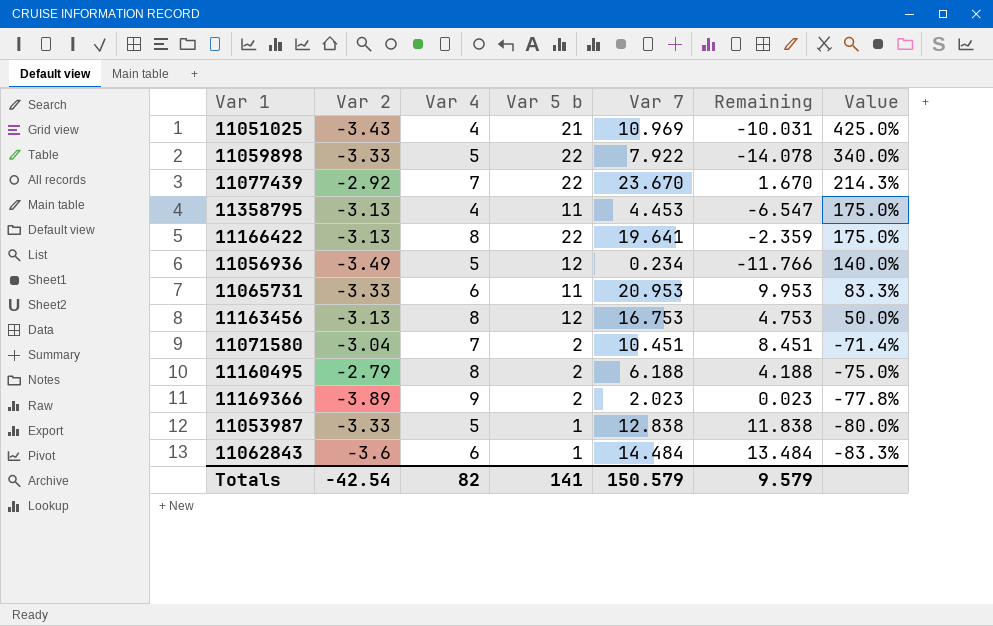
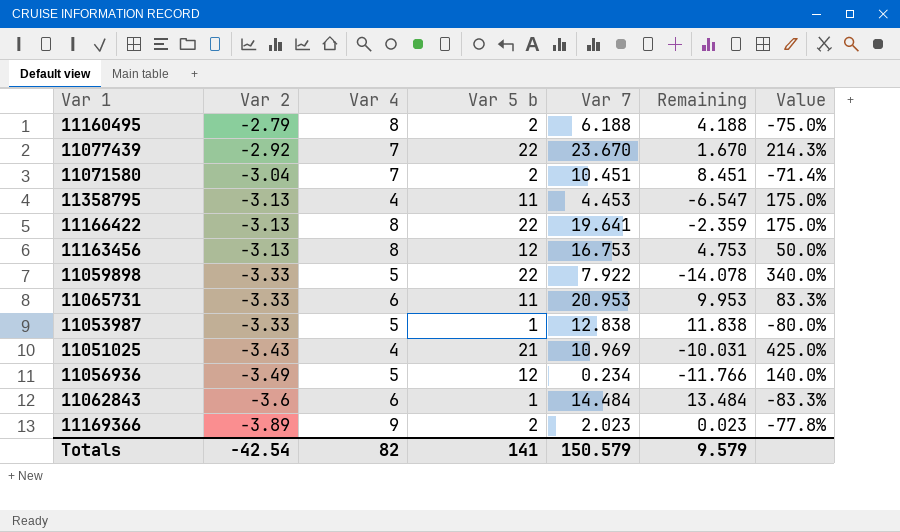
row order: Value descending -> Var 2 descending

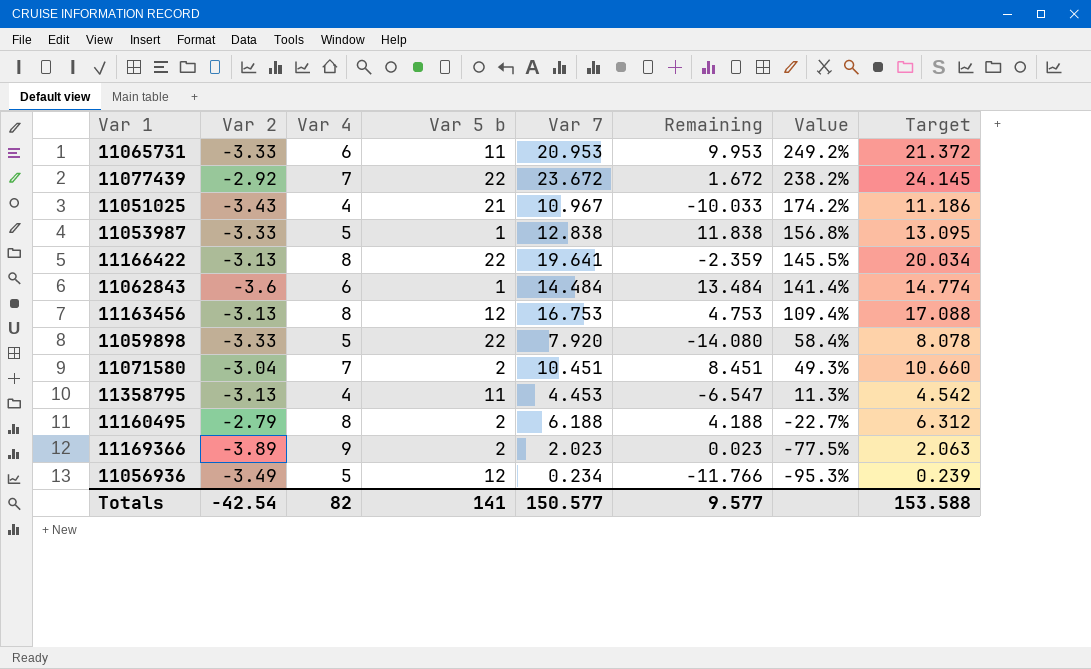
row order: Var 2 descending -> Value descending
column Value | formula: ([Var 5 b] - [Var 4]) / [Var 4] -> ([Var 7] - [Var 4]) / [Var 4]
column Target | formula: none -> [Var 7] * 1.02
11077439 | Var 7: 23.670 -> 23.672
11077439 | Remaining: 1.670 -> 1.672
11051025 | Var 7: 10.969 -> 10.967
11051025 | Remaining: -10.031 -> -10.033
11059898 | Var 7: 7.922 -> 7.920
11059898 | Remaining: -14.078 -> -14.080
Totals | Var 7: 150.579 -> 150.577
Totals | Remaining: 9.579 -> 9.577

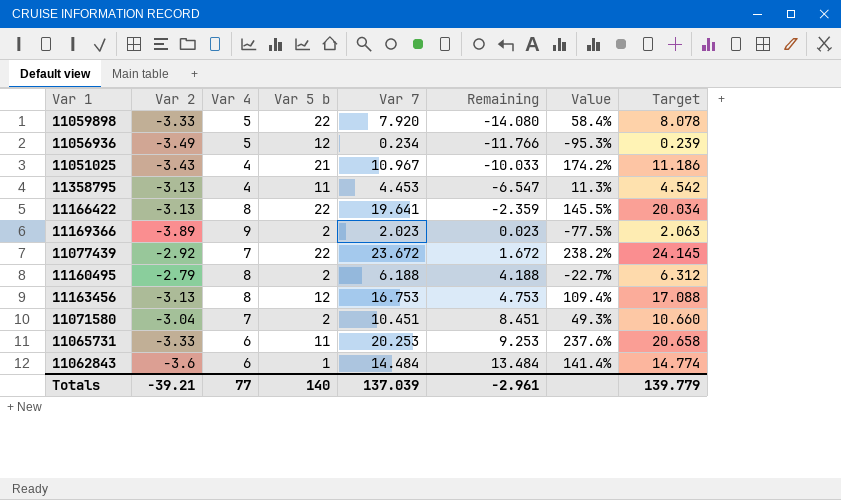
row order: Value descending -> Remaining ascending
row 11053987: -3.33 | 5 | 1 | 12.838 | 11.838 | 156.8% | 13.095 -> none
11065731 | Var 7: 20.953 -> 20.253
11065731 | Remaining: 9.953 -> 9.253
11065731 | Value: 249.2% -> 237.6%
11065731 | Target: 21.372 -> 20.658
Totals | Var 2: -42.54 -> -39.21
Totals | Var 4: 82 -> 77
Totals | Var 5 b: 141 -> 140
Totals | Var 7: 150.577 -> 137.039
Totals | Remaining: 9.577 -> -2.961
Totals | Target: 153.588 -> 139.779

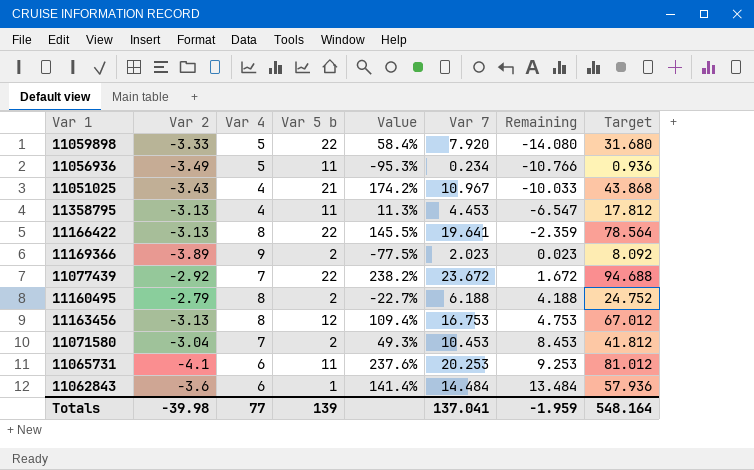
column Value | position: 7 -> 5
column Target | formula: [Var 7] * 1.02 -> [Var 7] * 4
11056936 | Var 5 b: 12 -> 11
11056936 | Remaining: -11.766 -> -10.766
11071580 | Var 7: 10.451 -> 10.453
11071580 | Remaining: 8.451 -> 8.453
11065731 | Var 2: -3.33 -> -4.1
Totals | Var 2: -39.21 -> -39.98
Totals | Var 5 b: 140 -> 139
Totals | Var 7: 137.039 -> 137.041
Totals | Remaining: -2.961 -> -1.959
Totals | Target: 139.779 -> 548.164

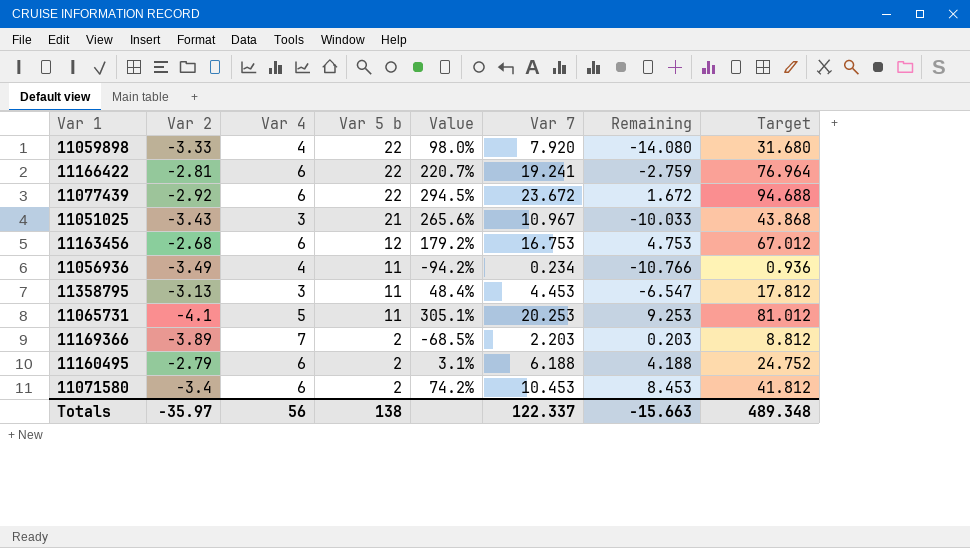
row order: Remaining ascending -> Var 5 b descending
row 11062843: -3.6 | 6 | 1 | 141.4% | 14.484 | 13.484 | 57.936 -> none
11059898 | Var 4: 5 -> 4
11059898 | Value: 58.4% -> 98.0%
11166422 | Var 2: -3.13 -> -2.81
11166422 | Var 4: 8 -> 6
11166422 | Value: 145.5% -> 220.7%
11166422 | Var 7: 19.641 -> 19.241
11166422 | Remaining: -2.359 -> -2.759
11166422 | Target: 78.564 -> 76.964
11077439 | Var 4: 7 -> 6
11077439 | Value: 238.2% -> 294.5%
11051025 | Var 4: 4 -> 3
11051025 | Value: 174.2% -> 265.6%
11163456 | Var 2: -3.13 -> -2.68
11163456 | Var 4: 8 -> 6
11163456 | Value: 109.4% -> 179.2%
11056936 | Var 4: 5 -> 4
11056936 | Value: -95.3% -> -94.2%
11358795 | Var 4: 4 -> 3
11358795 | Value: 11.3% -> 48.4%
11065731 | Var 4: 6 -> 5
11065731 | Value: 237.6% -> 305.1%
11169366 | Var 4: 9 -> 7
11169366 | Value: -77.5% -> -68.5%
11169366 | Var 7: 2.023 -> 2.203
11169366 | Remaining: 0.023 -> 0.203
11169366 | Target: 8.092 -> 8.812
11160495 | Var 4: 8 -> 6
11160495 | Value: -22.7% -> 3.1%
11071580 | Var 2: -3.04 -> -3.4
11071580 | Var 4: 7 -> 6
11071580 | Value: 49.3% -> 74.2%
Totals | Var 2: -39.98 -> -35.97
Totals | Var 4: 77 -> 56
Totals | Var 5 b: 139 -> 138
Totals | Var 7: 137.041 -> 122.337
Totals | Remaining: -1.959 -> -15.663
Totals | Target: 548.164 -> 489.348

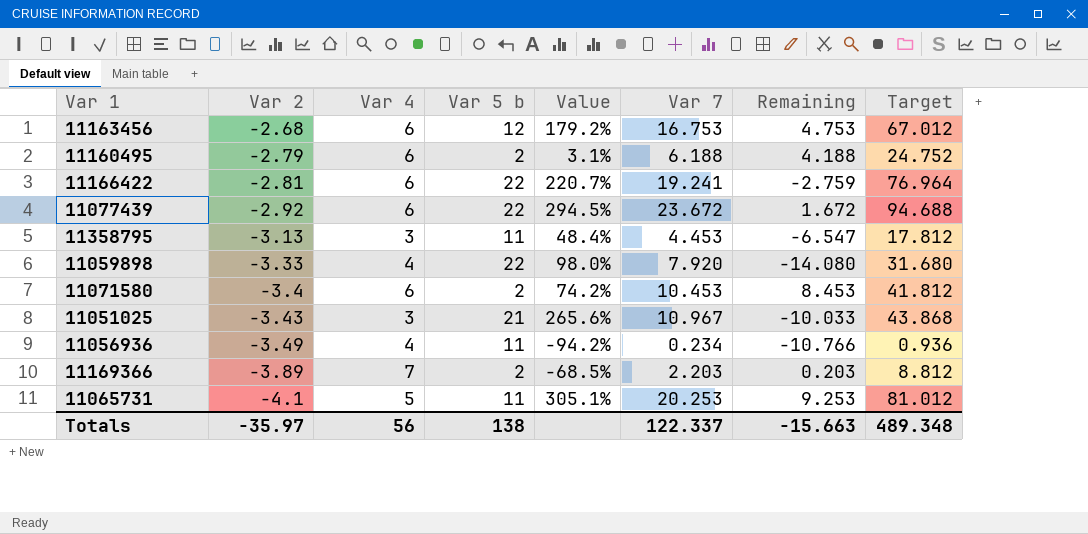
row order: Var 5 b descending -> Var 2 descending

